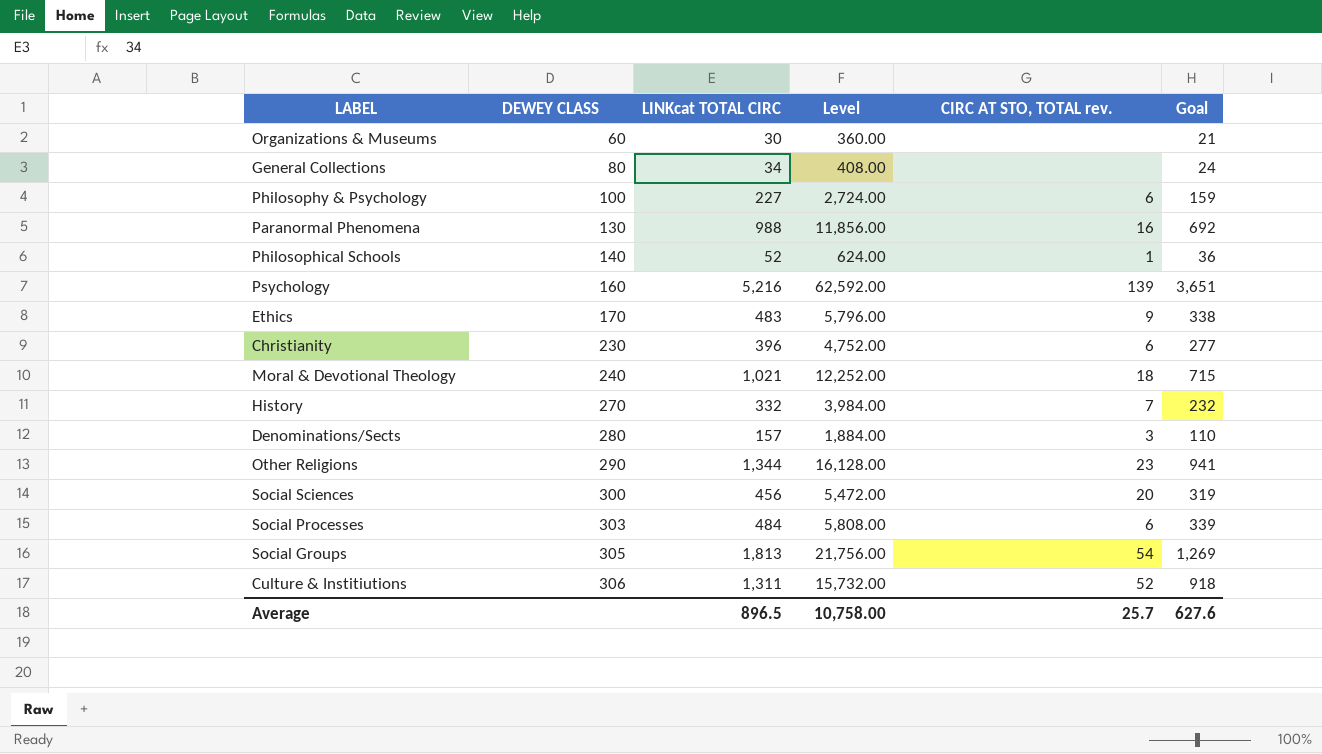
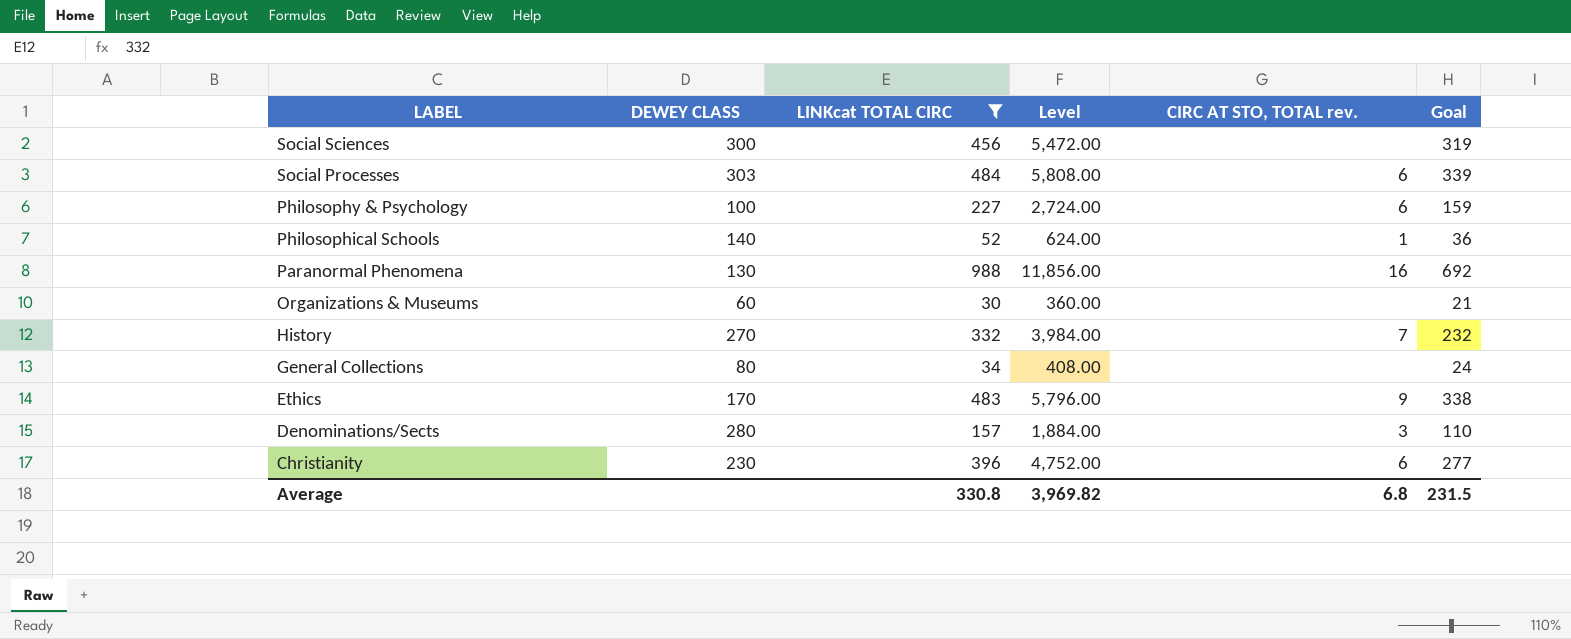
filter: none -> LINKcat TOTAL CIRC <= 988
row order: DEWEY CLASS ascending -> LABEL descending
Social Sciences | CIRC AT STO, TOTAL rev.: 20 -> none
Average | LINKcat TOTAL CIRC: 896.5 -> 330.8
Average | Level: 10,758.00 -> 3,969.82
Average | CIRC AT STO, TOTAL rev.: 25.7 -> 6.8
Average | Goal: 627.6 -> 231.5

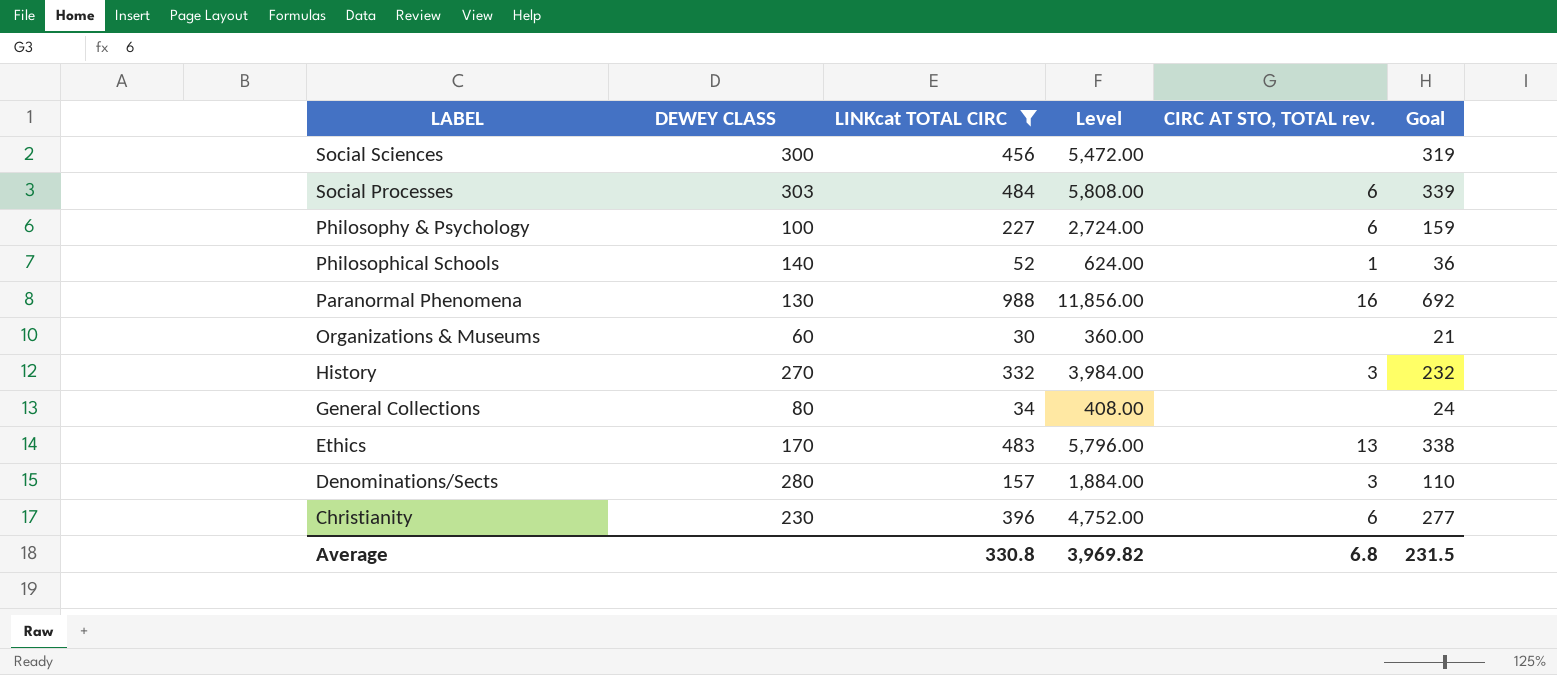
History | CIRC AT STO, TOTAL rev.: 7 -> 3
Ethics | CIRC AT STO, TOTAL rev.: 9 -> 13

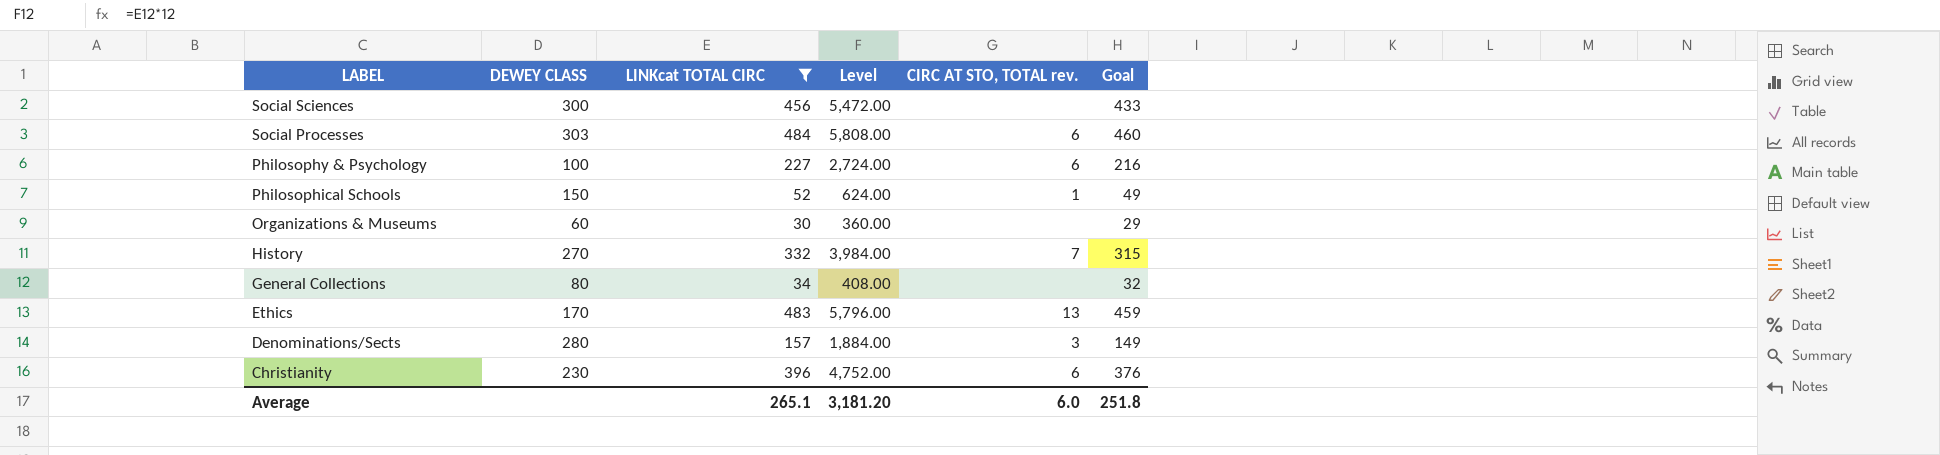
column Goal | formula: [LINKcat TOTAL CIRC] * 0.7 -> [LINKcat TOTAL CIRC] * 0.95
row Paranormal Phenomena: 130 | 988 | 11,856.00 | 16 | 692 -> none
Philosophical Schools | DEWEY CLASS: 140 -> 150
History | CIRC AT STO, TOTAL rev.: 3 -> 7
Average | LINKcat TOTAL CIRC: 330.8 -> 265.1
Average | Level: 3,969.82 -> 3,181.20
Average | CIRC AT STO, TOTAL rev.: 6.8 -> 6.0
Average | Goal: 231.5 -> 251.8

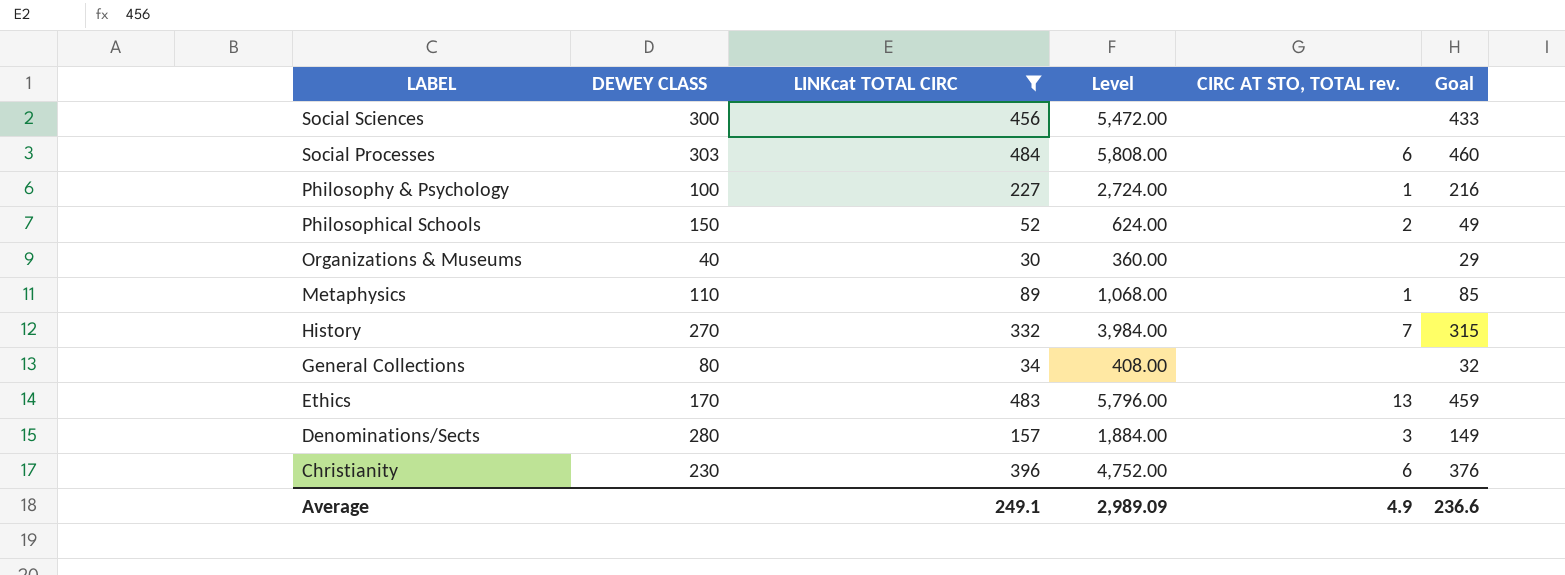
Philosophy & Psychology | CIRC AT STO, TOTAL rev.: 6 -> 1
Philosophical Schools | CIRC AT STO, TOTAL rev.: 1 -> 2
Organizations & Museums | DEWEY CLASS: 60 -> 40
row Metaphysics: none -> 110 | 89 | 1,068.00 | 1 | 85
Average | LINKcat TOTAL CIRC: 265.1 -> 249.1
Average | Level: 3,181.20 -> 2,989.09
Average | CIRC AT STO, TOTAL rev.: 6.0 -> 4.9
Average | Goal: 251.8 -> 236.6

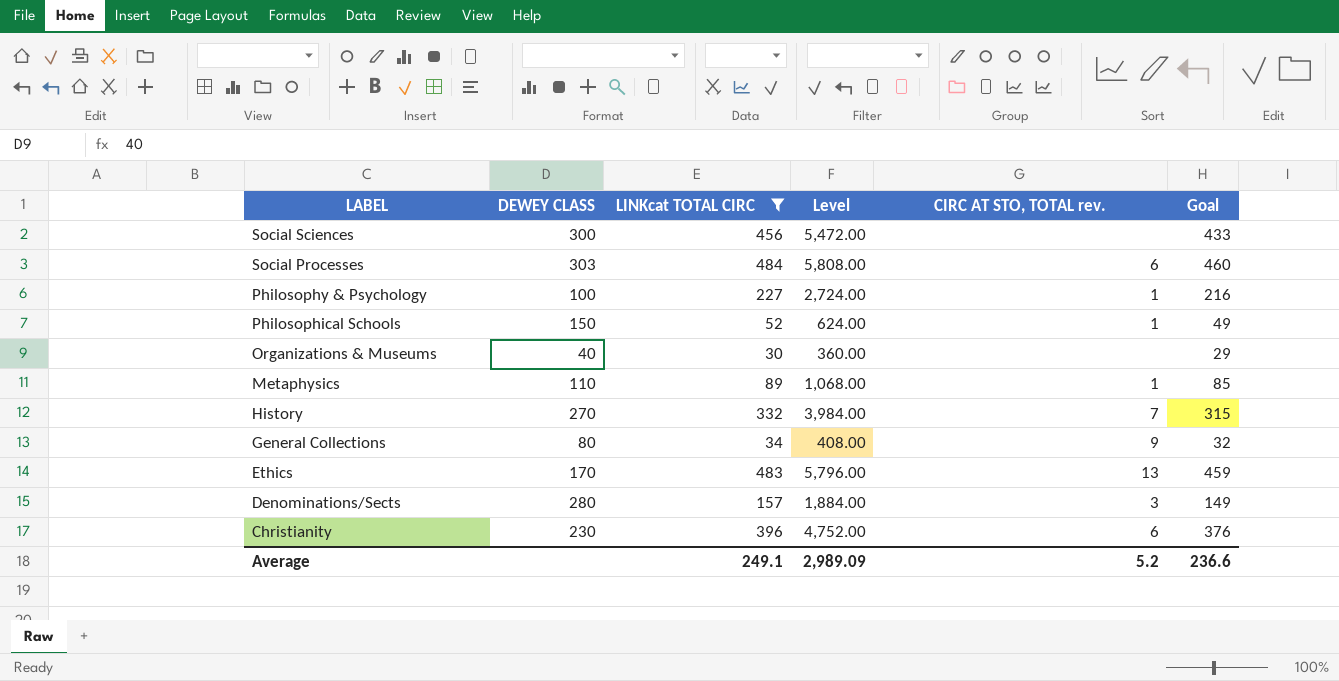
Philosophical Schools | CIRC AT STO, TOTAL rev.: 2 -> 1
General Collections | CIRC AT STO, TOTAL rev.: none -> 9
Average | CIRC AT STO, TOTAL rev.: 4.9 -> 5.2

